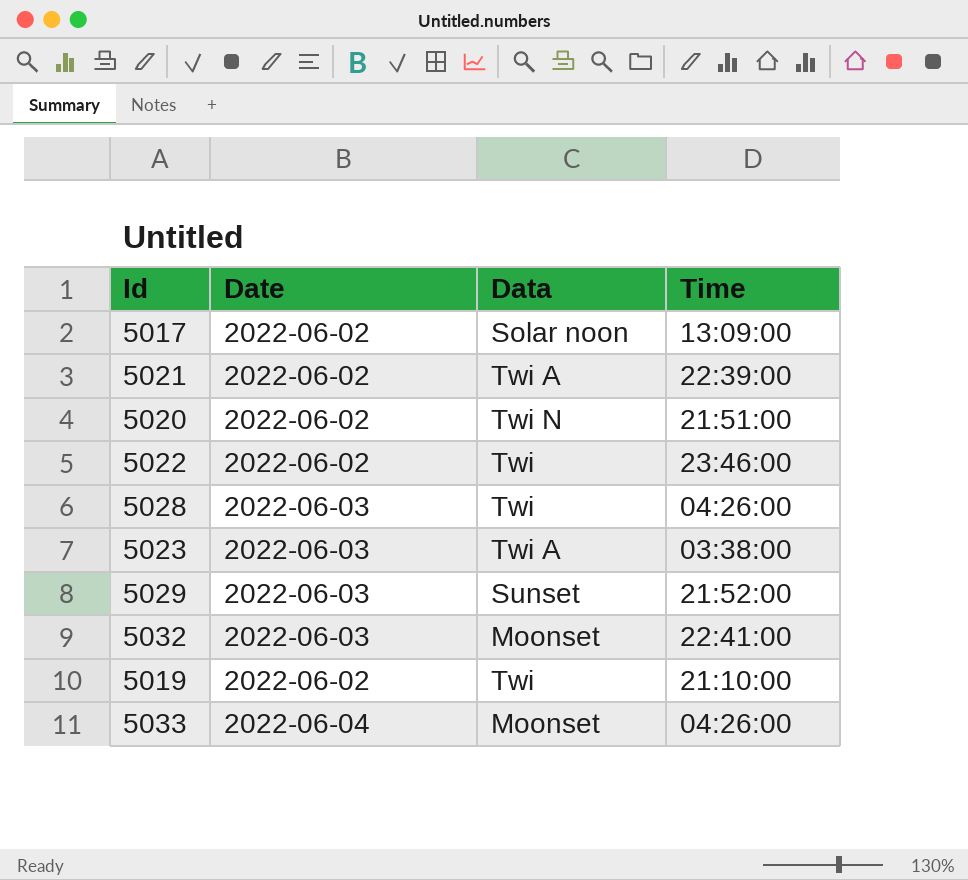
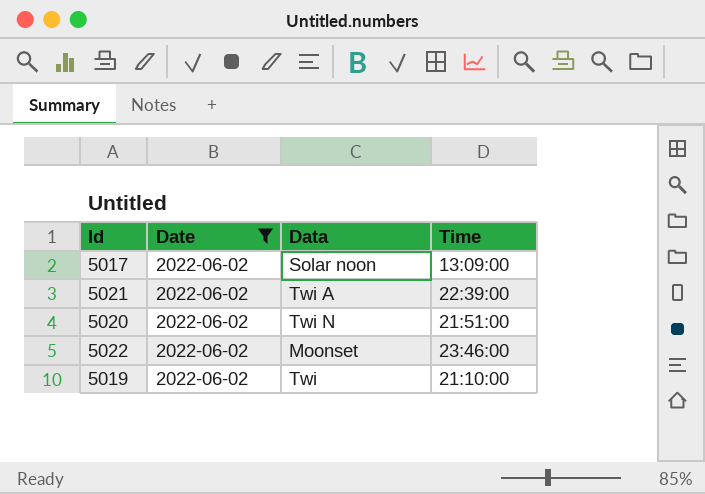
filter: none -> Date = 2022-06-02
5022 | Data: Twi -> Moonset

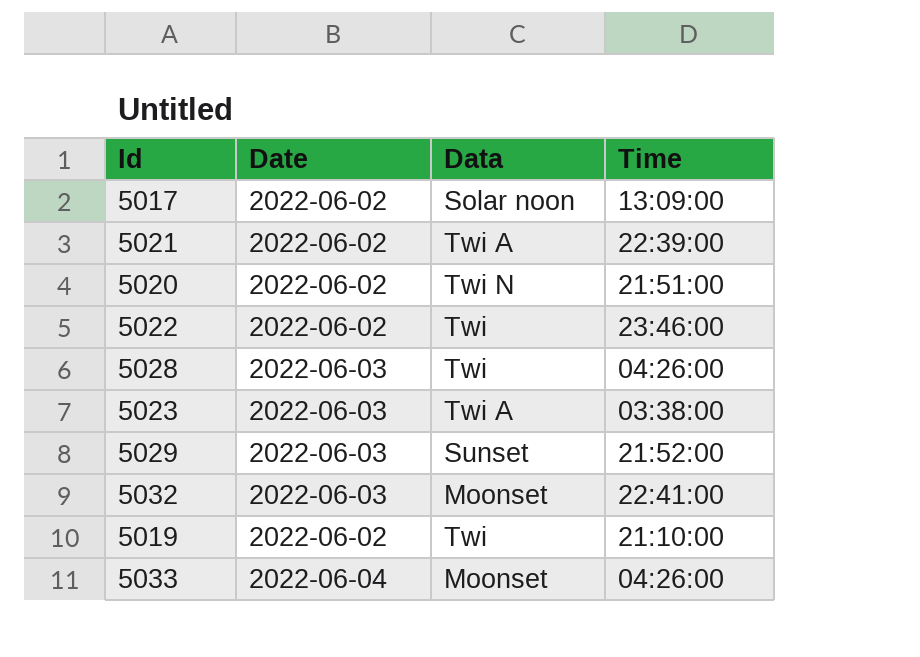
filter: Date = 2022-06-02 -> none
5022 | Data: Moonset -> Twi

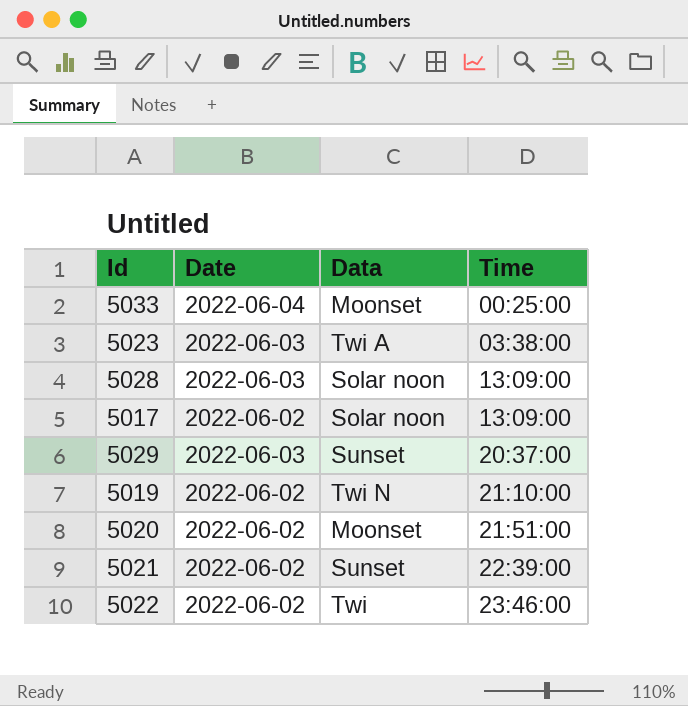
row order: none -> Time ascending
row 5032: 2022-06-03 | Moonset | 22:41:00 -> none
5033 | Time: 04:26:00 -> 00:25:00
5028 | Data: Twi -> Solar noon
5028 | Time: 04:26:00 -> 13:09:00
5029 | Time: 21:52:00 -> 20:37:00
5019 | Data: Twi -> Twi N
5020 | Data: Twi N -> Moonset
5021 | Data: Twi A -> Sunset

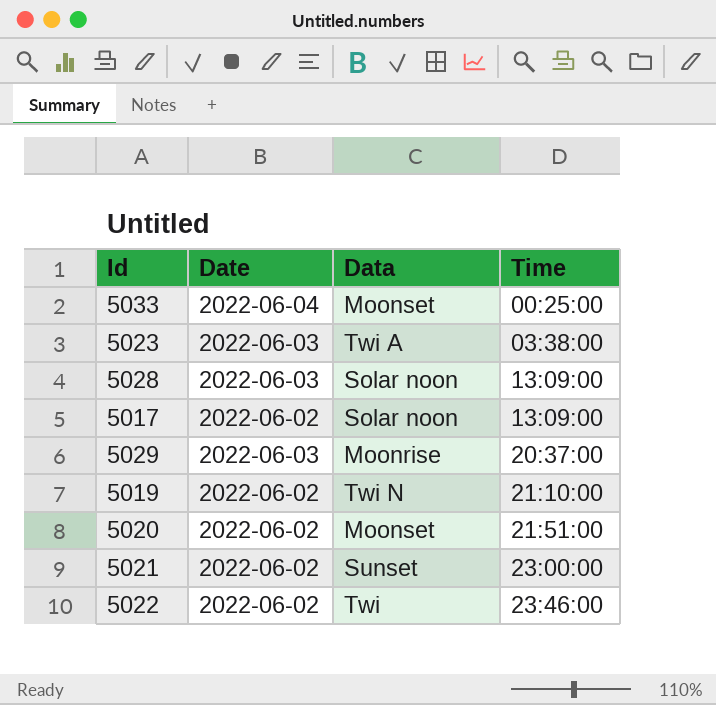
5029 | Data: Sunset -> Moonrise
5021 | Time: 22:39:00 -> 23:00:00

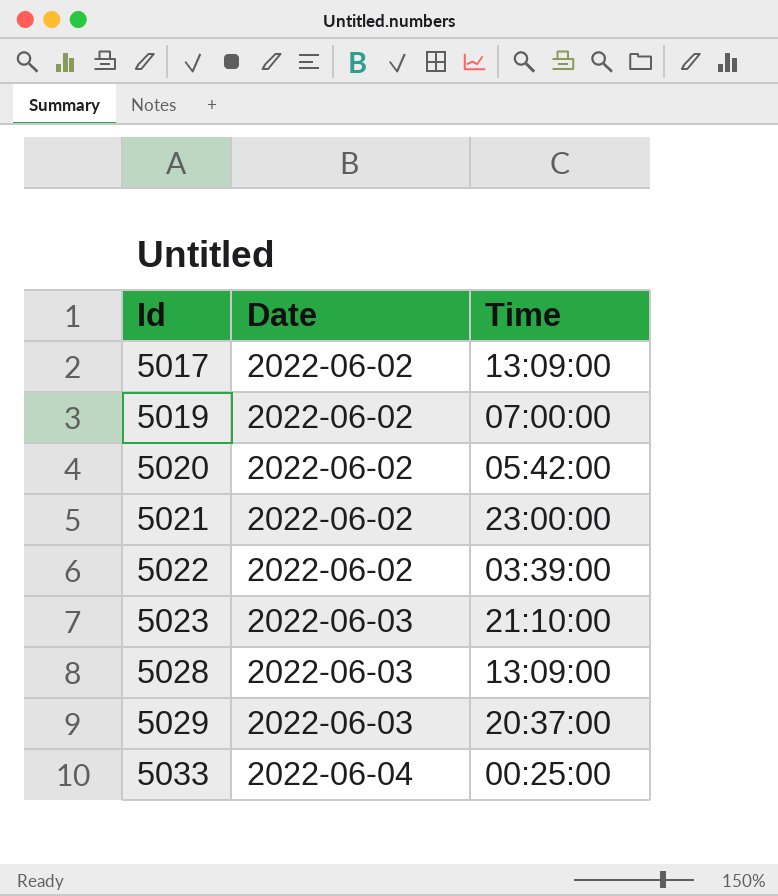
row order: Time ascending -> Id ascending
column Data | position: 3 -> none
5019 | Time: 21:10:00 -> 07:00:00
5020 | Time: 21:51:00 -> 05:42:00
5022 | Time: 23:46:00 -> 03:39:00
5023 | Time: 03:38:00 -> 21:10:00

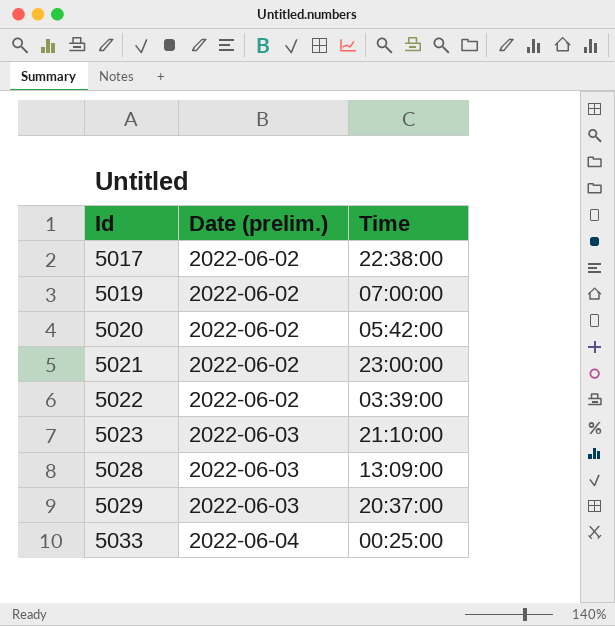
column name: Date -> Date (prelim.)
5017 | Time: 13:09:00 -> 22:38:00

